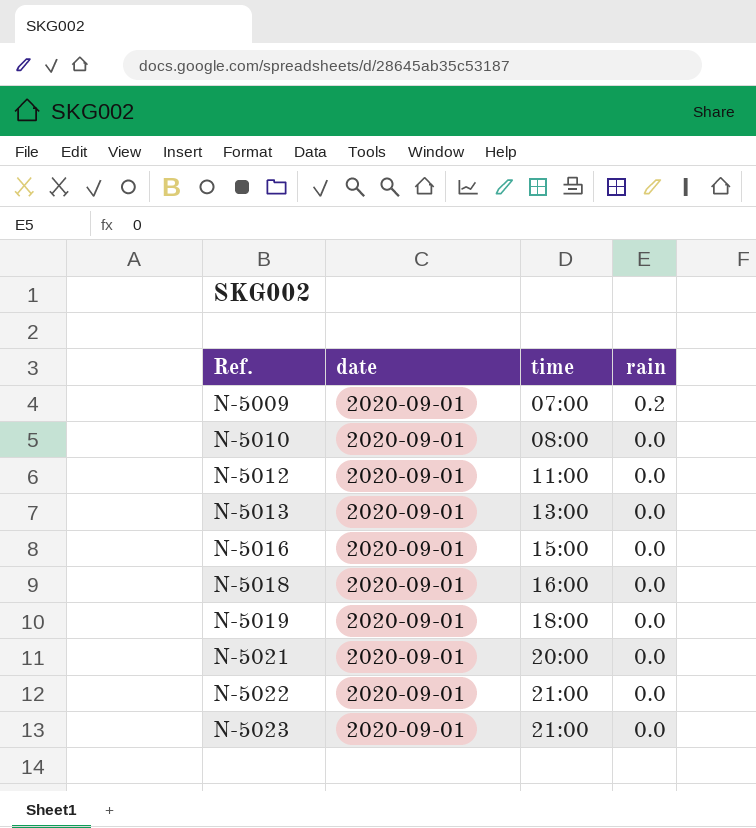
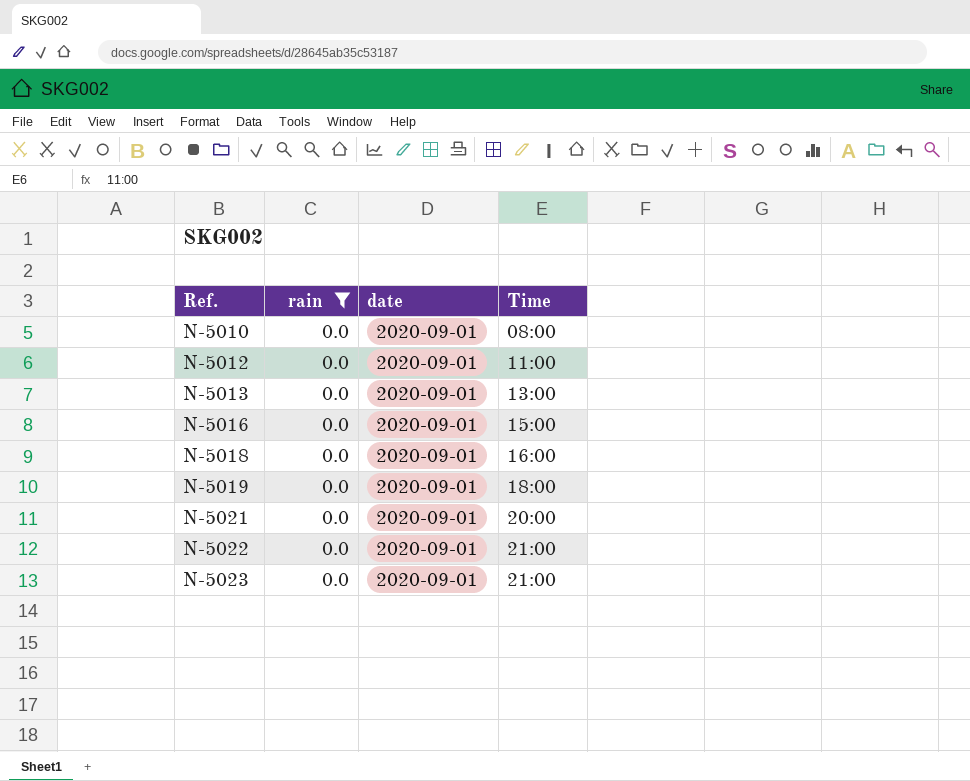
filter: none -> rain = 0.0
column rain | position: 4 -> 2
column name: time -> Time

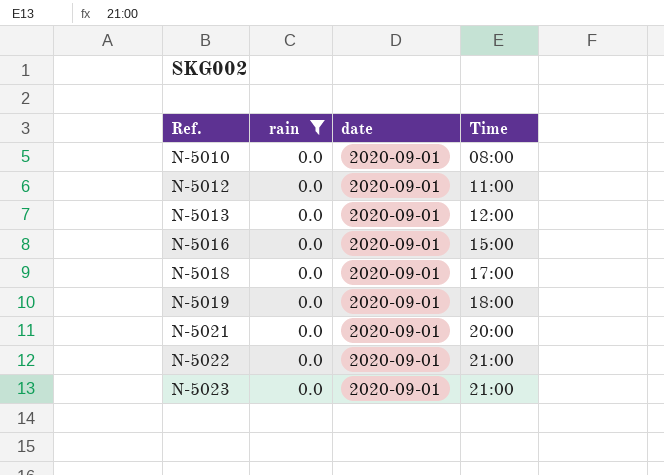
N-5013 | Time: 13:00 -> 12:00
N-5018 | Time: 16:00 -> 17:00

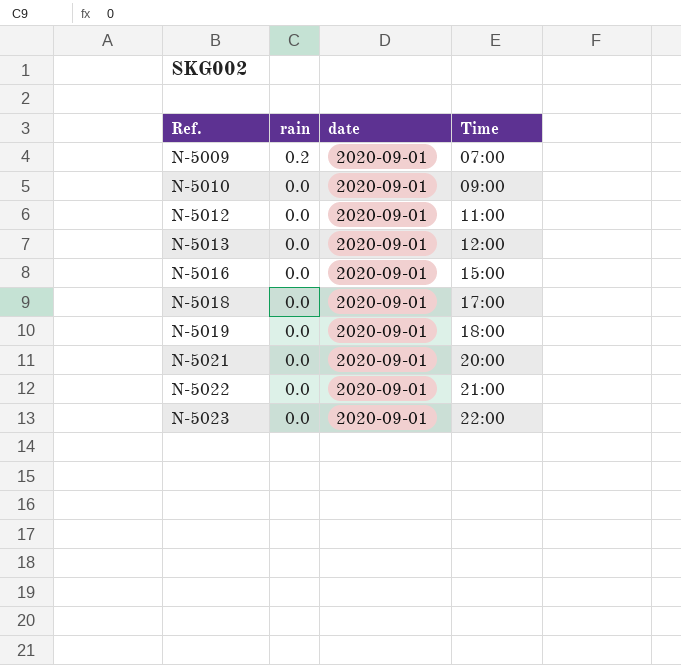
filter: rain = 0.0 -> none
N-5010 | Time: 08:00 -> 09:00
N-5023 | Time: 21:00 -> 22:00

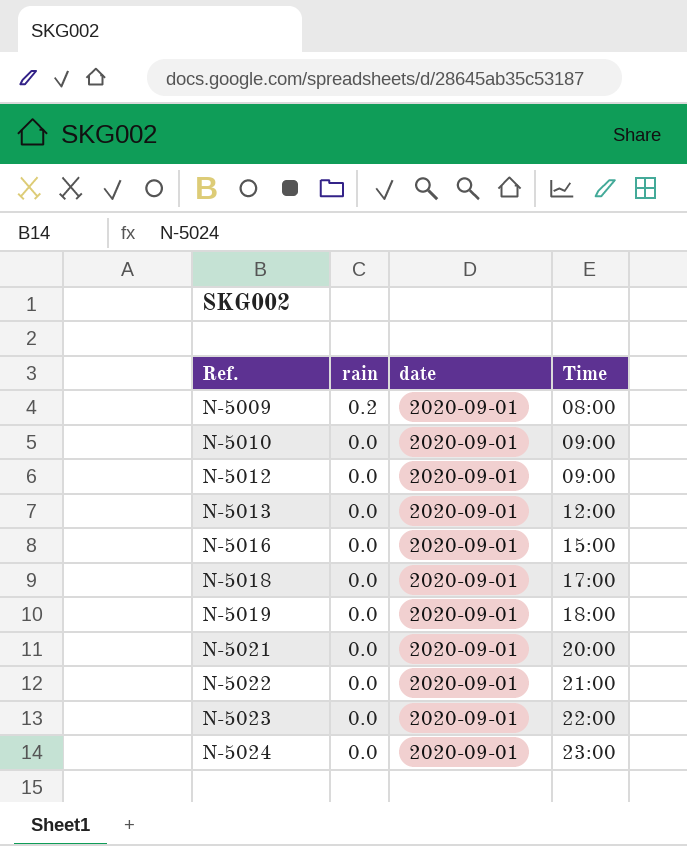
N-5009 | Time: 07:00 -> 08:00
N-5012 | Time: 11:00 -> 09:00
row N-5024: none -> 0.0 | 2020-09-01 | 23:00

